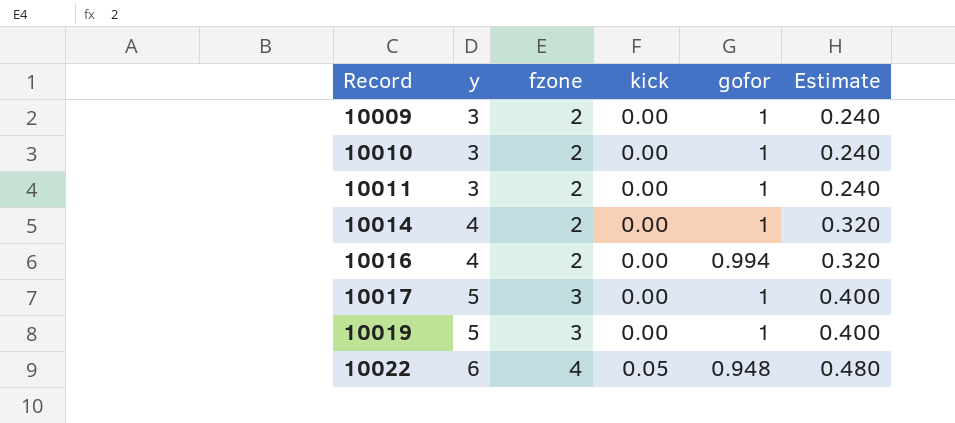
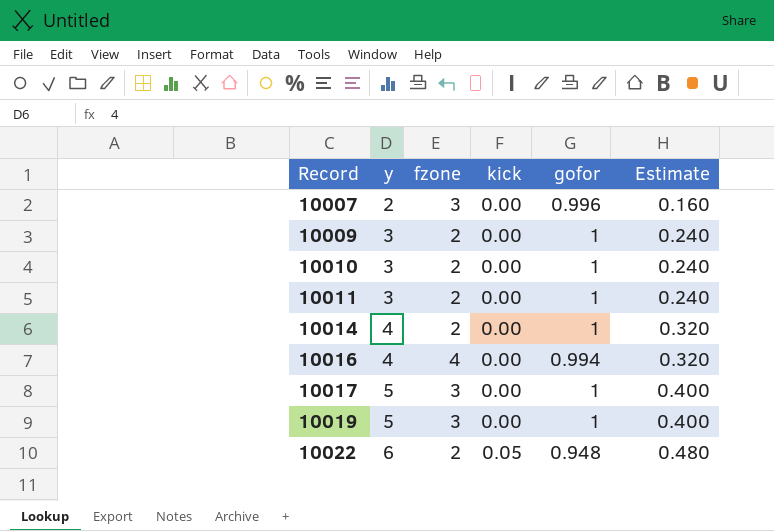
row 10007: none -> 2 | 3 | 0.00 | 0.996 | 0.160
10016 | fzone: 2 -> 4
10022 | fzone: 4 -> 2

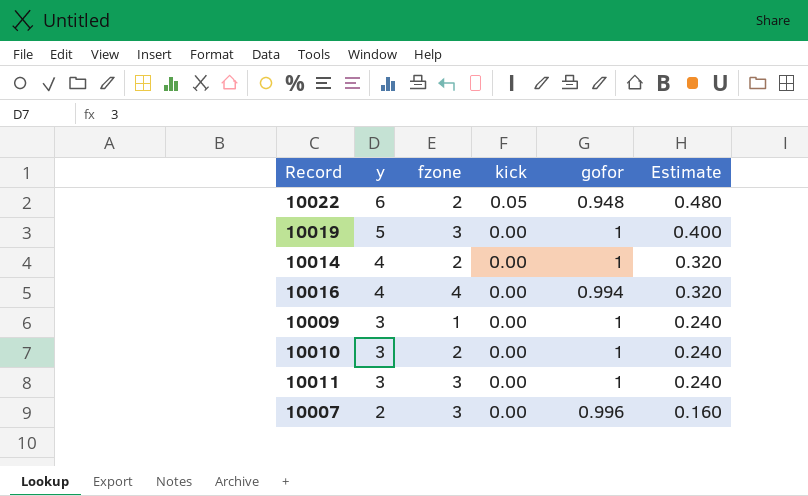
row order: Record ascending -> y descending
row 10017: 5 | 3 | 0.00 | 1 | 0.400 -> none
10009 | fzone: 2 -> 1
10011 | fzone: 2 -> 3

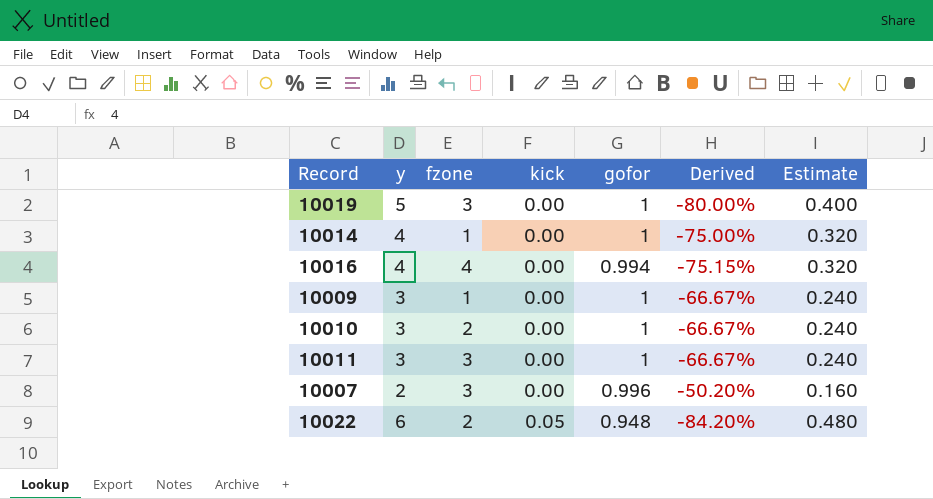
row order: y descending -> kick ascending
column Derived | formula: none -> ([gofor] - [y]) / [y]
10014 | fzone: 2 -> 1

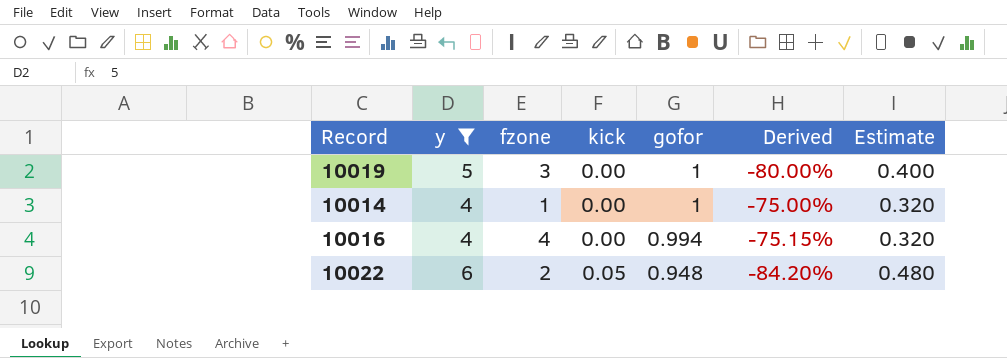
filter: none -> y >= 4

